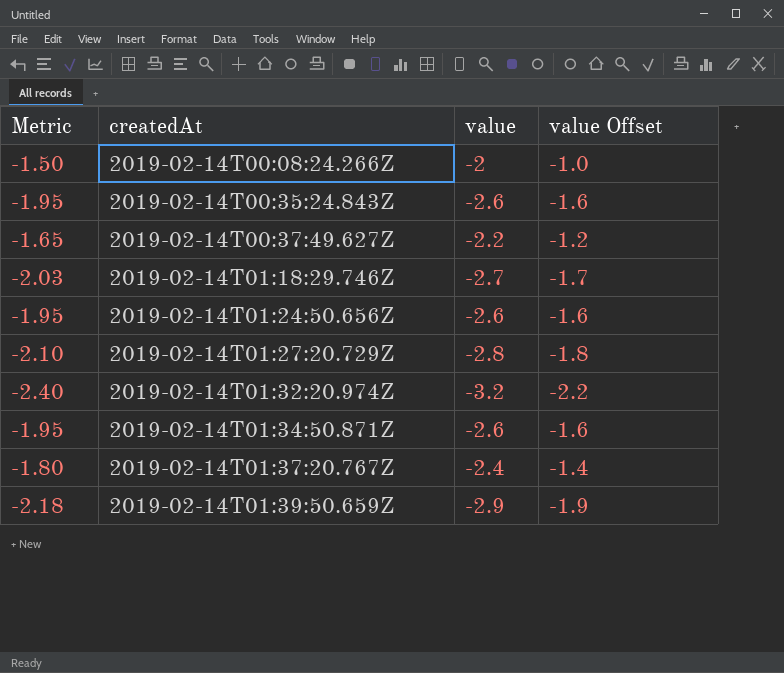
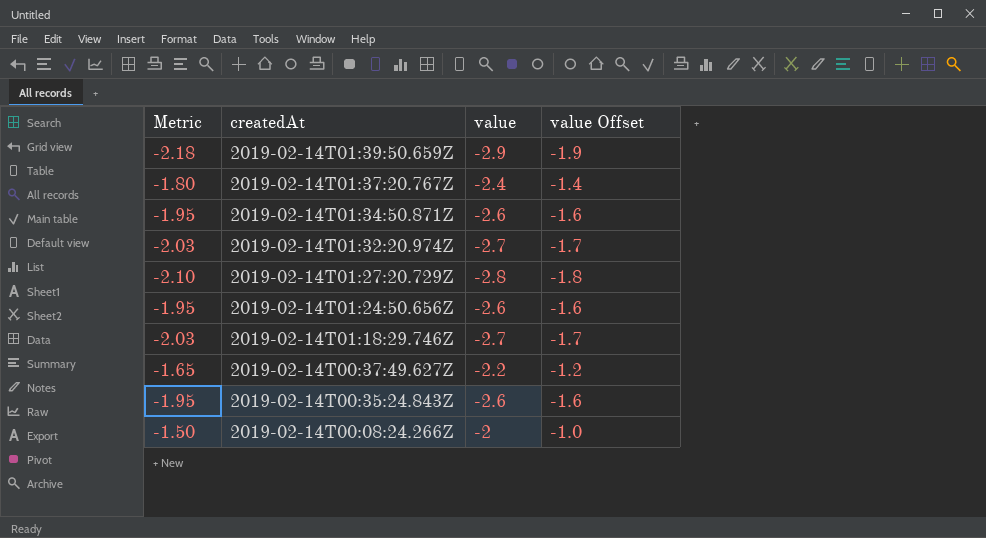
row order: createdAt ascending -> createdAt descending
2019-02-14T01:32:20.974Z | Metric: -2.40 -> -2.03
2019-02-14T01:32:20.974Z | value: -3.2 -> -2.7
2019-02-14T01:32:20.974Z | value Offset: -2.2 -> -1.7

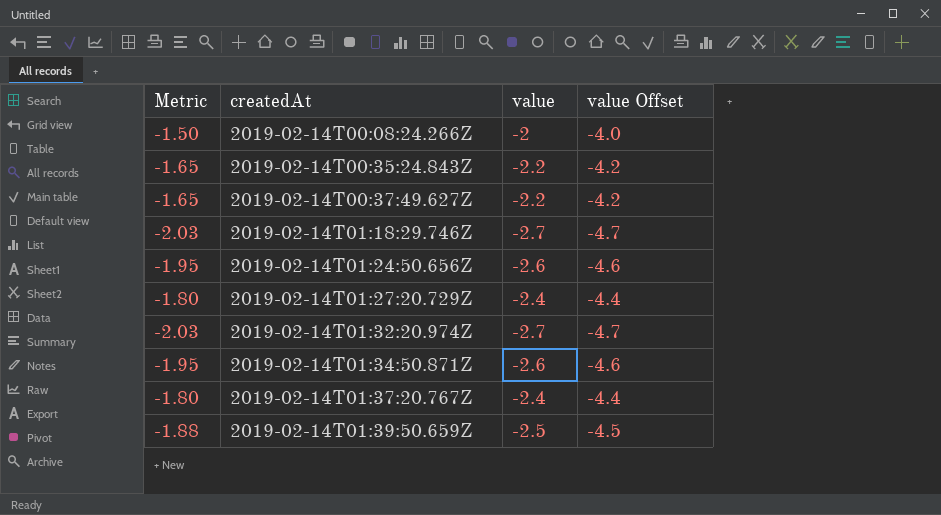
row order: createdAt descending -> createdAt ascending
column value Offset | formula: [value] + 1 -> [value] - 2
2019-02-14T00:35:24.843Z | Metric: -1.95 -> -1.65
2019-02-14T00:35:24.843Z | value: -2.6 -> -2.2
2019-02-14T01:27:20.729Z | Metric: -2.10 -> -1.80
2019-02-14T01:27:20.729Z | value: -2.8 -> -2.4
2019-02-14T01:39:50.659Z | Metric: -2.18 -> -1.88
2019-02-14T01:39:50.659Z | value: -2.9 -> -2.5

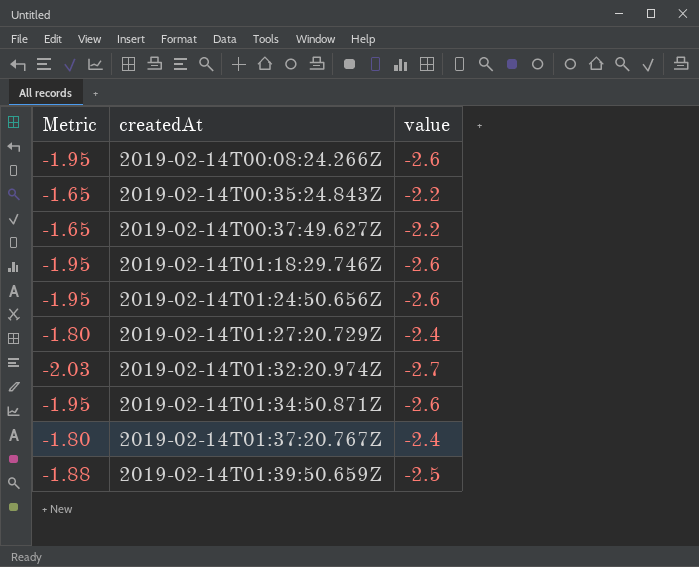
column value Offset | formula: [value] - 2 -> none
2019-02-14T00:08:24.266Z | Metric: -1.50 -> -1.95
2019-02-14T00:08:24.266Z | value: -2 -> -2.6
2019-02-14T01:18:29.746Z | Metric: -2.03 -> -1.95
2019-02-14T01:18:29.746Z | value: -2.7 -> -2.6

